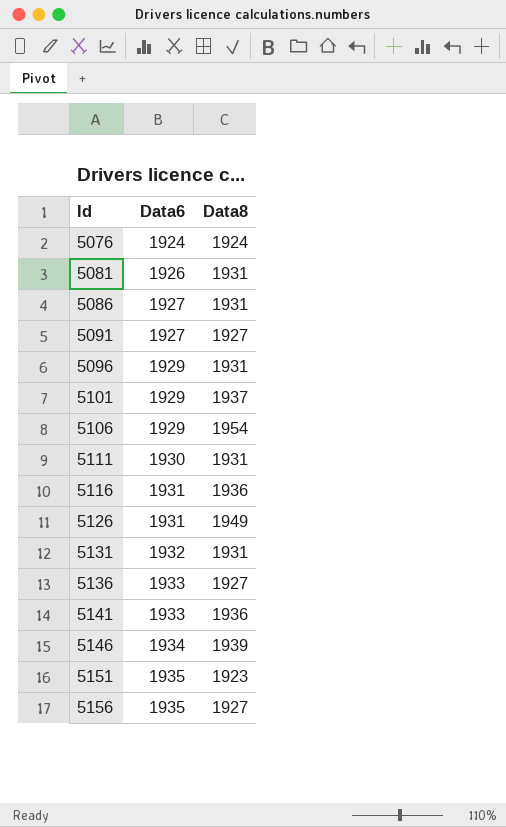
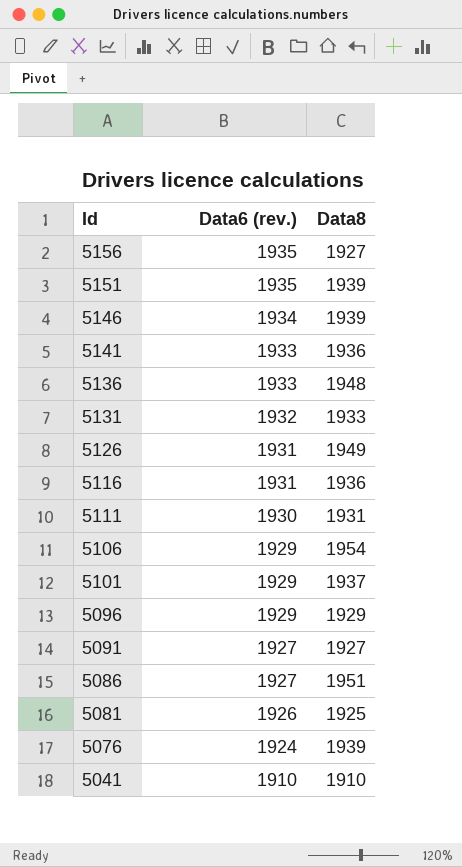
row order: Id ascending -> Id descending
column name: Data6 -> Data6 (rev.)
5151 | Data8: 1923 -> 1939
5136 | Data8: 1927 -> 1948
5131 | Data8: 1931 -> 1933
5096 | Data8: 1931 -> 1929
5086 | Data8: 1931 -> 1951
5081 | Data8: 1931 -> 1925
5076 | Data8: 1924 -> 1939
row 5041: none -> 1910 | 1910

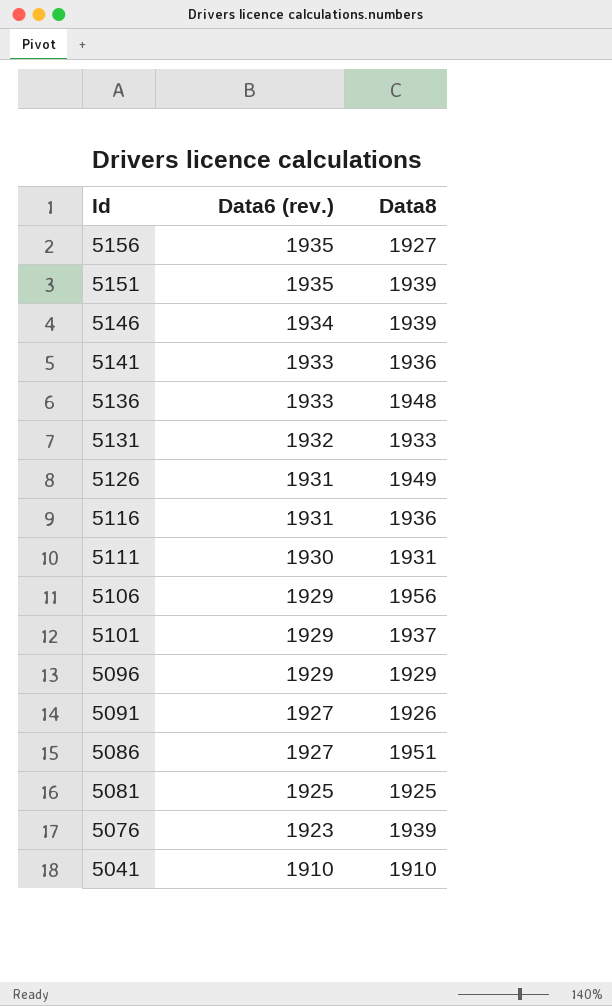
5106 | Data8: 1954 -> 1956
5091 | Data8: 1927 -> 1926
5081 | Data6 (rev.): 1926 -> 1925
5076 | Data6 (rev.): 1924 -> 1923

